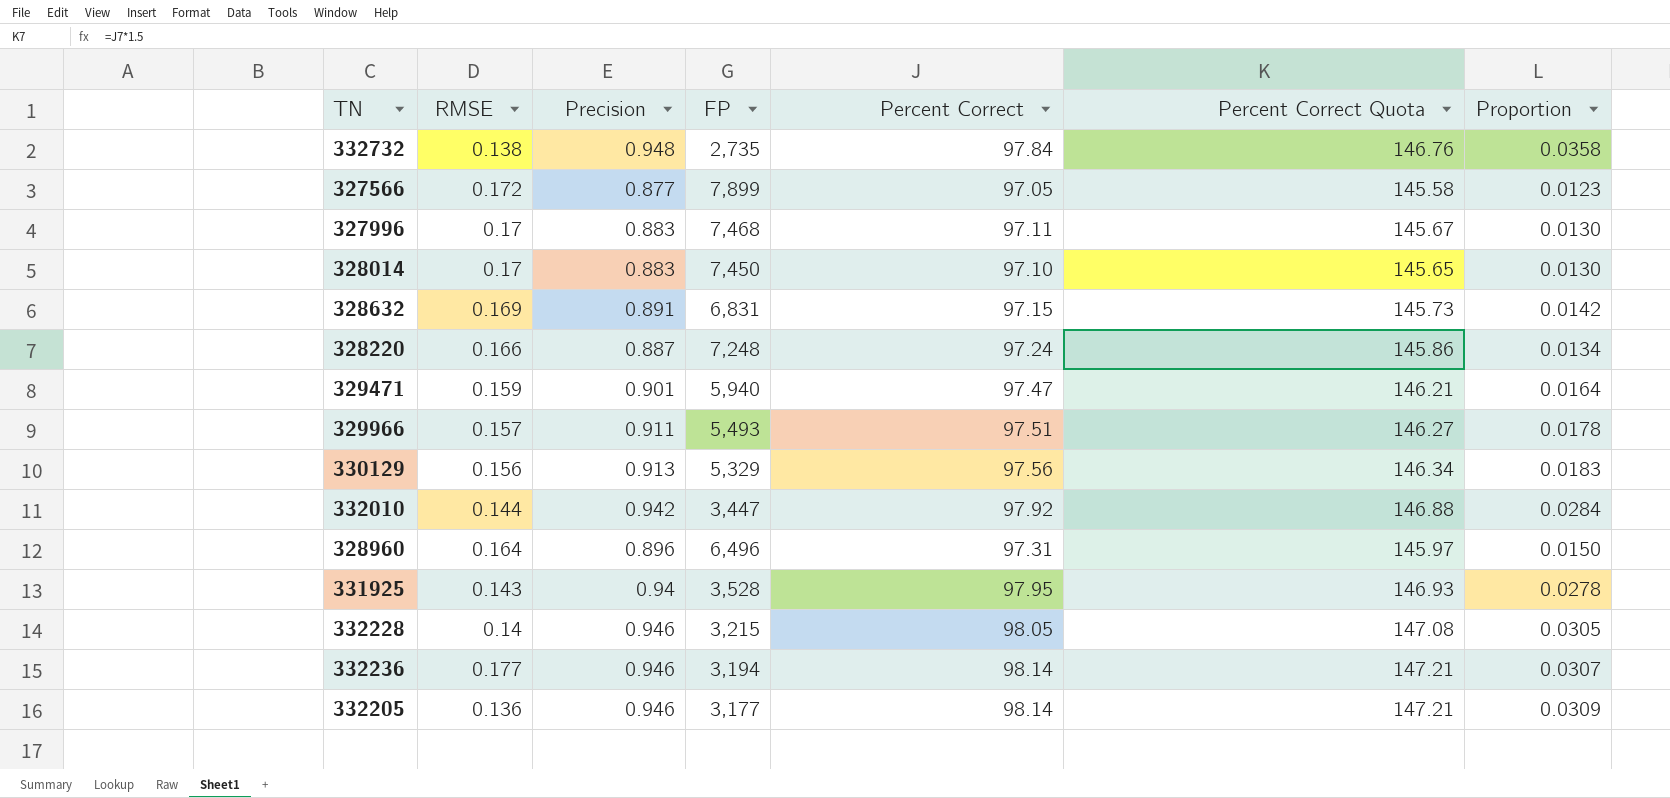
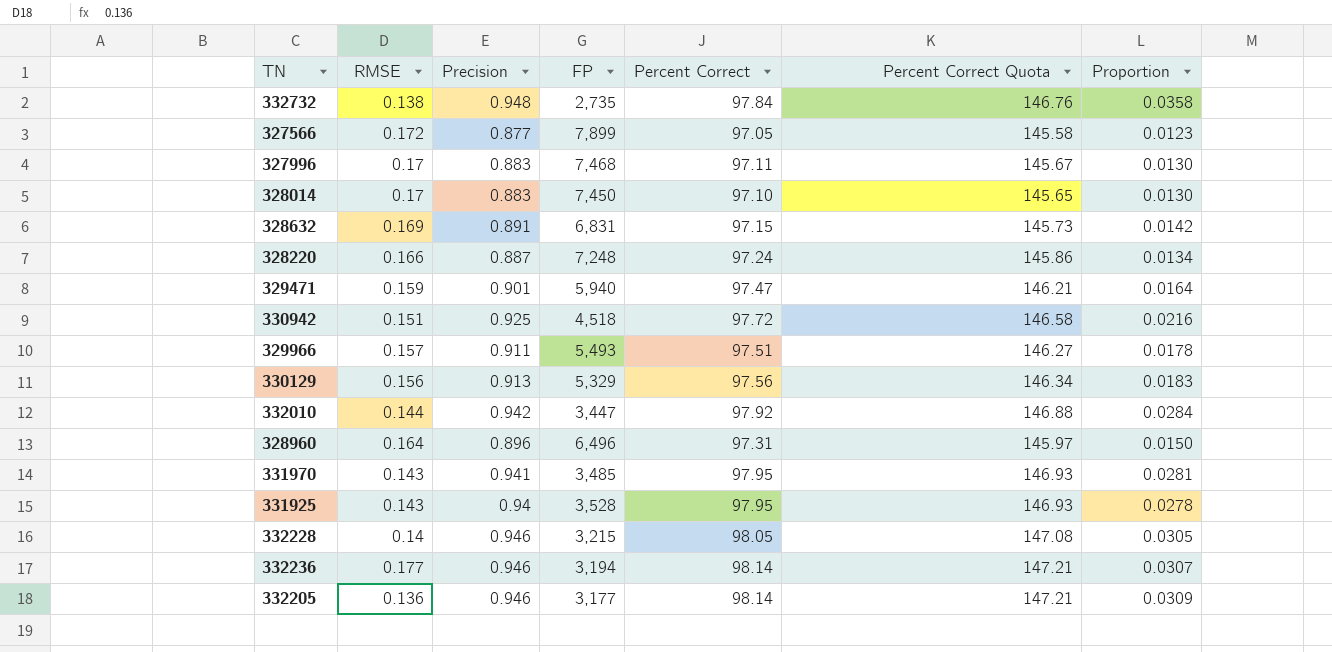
row 330942: none -> 0.151 | 0.925 | 4,518 | 97.72 | 146.58 | 0.0216
row 331970: none -> 0.143 | 0.941 | 3,485 | 97.95 | 146.93 | 0.0281

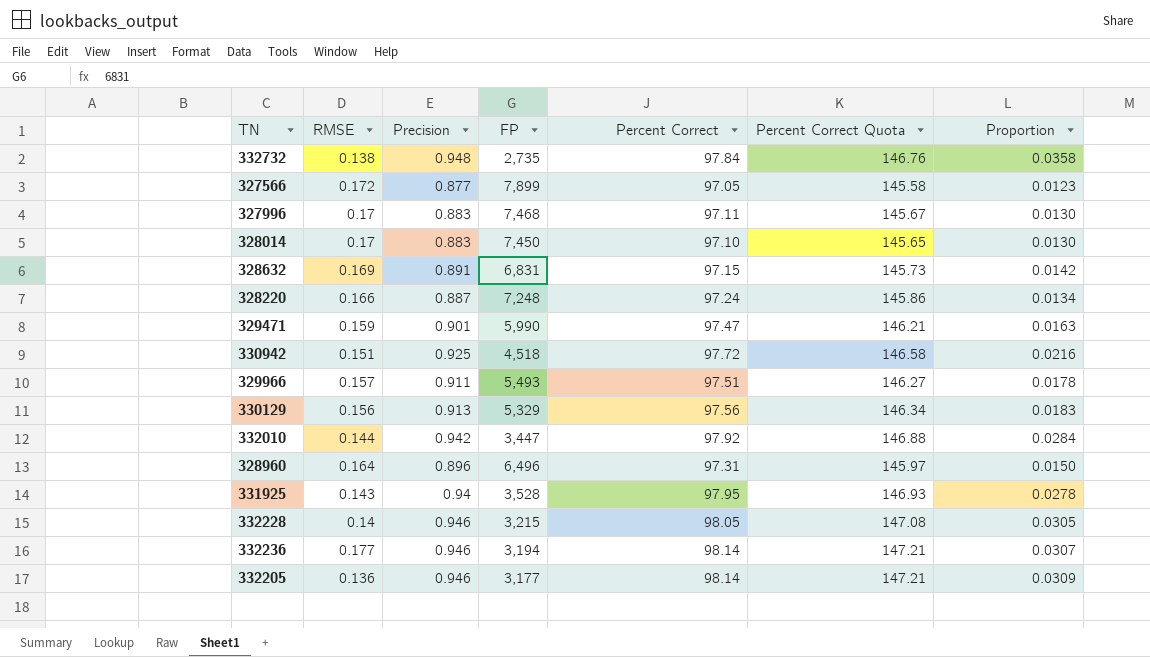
row 331970: 0.143 | 0.941 | 3,485 | 97.95 | 146.93 | 0.0281 -> none
329471 | FP: 5,940 -> 5,990
329471 | Proportion: 0.0164 -> 0.0163

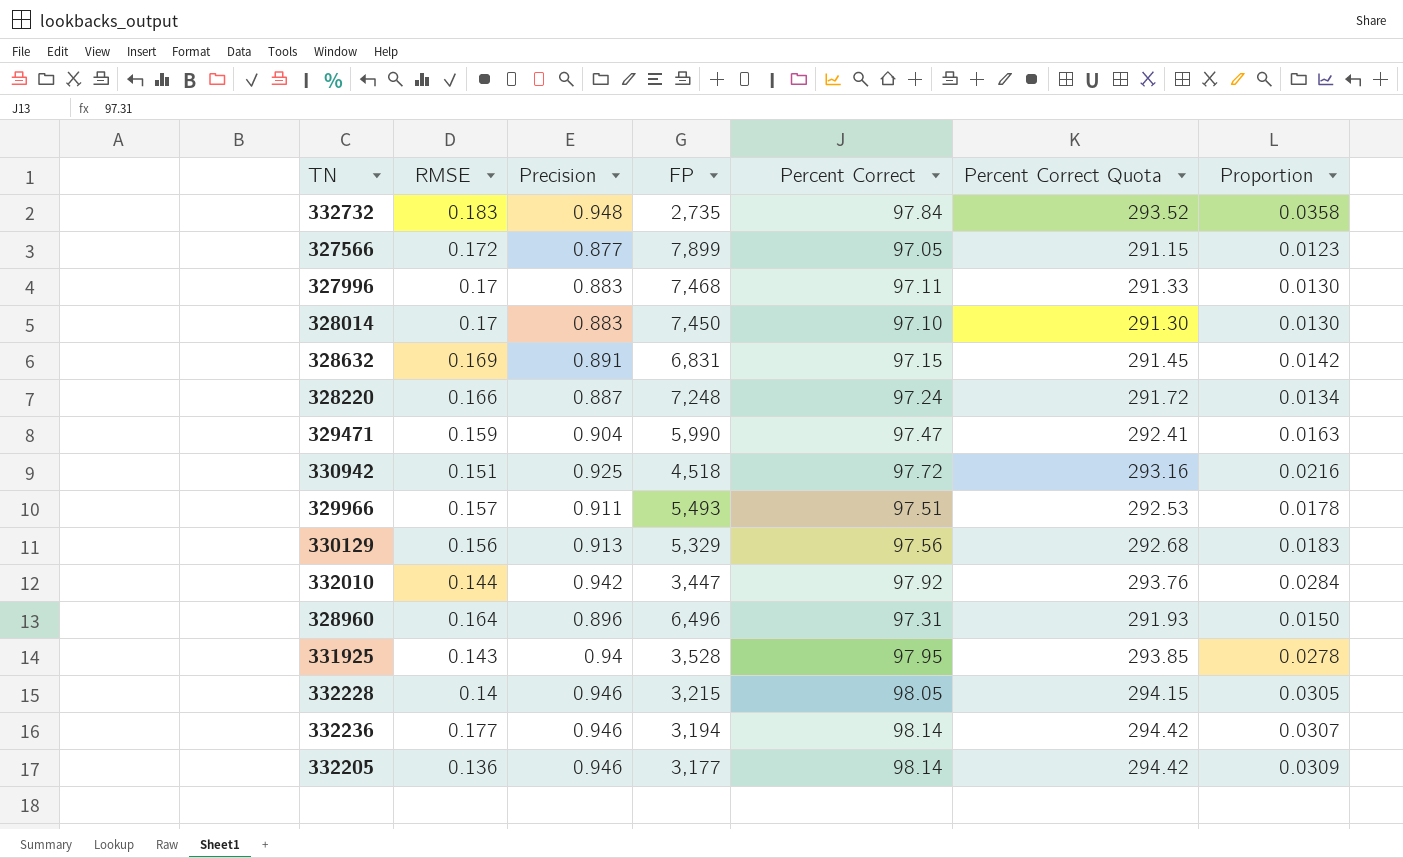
column Percent Correct Quota | formula: [Percent Correct] * 1.5 -> [Percent Correct] * 3
332732 | RMSE: 0.138 -> 0.183
329471 | Precision: 0.901 -> 0.904

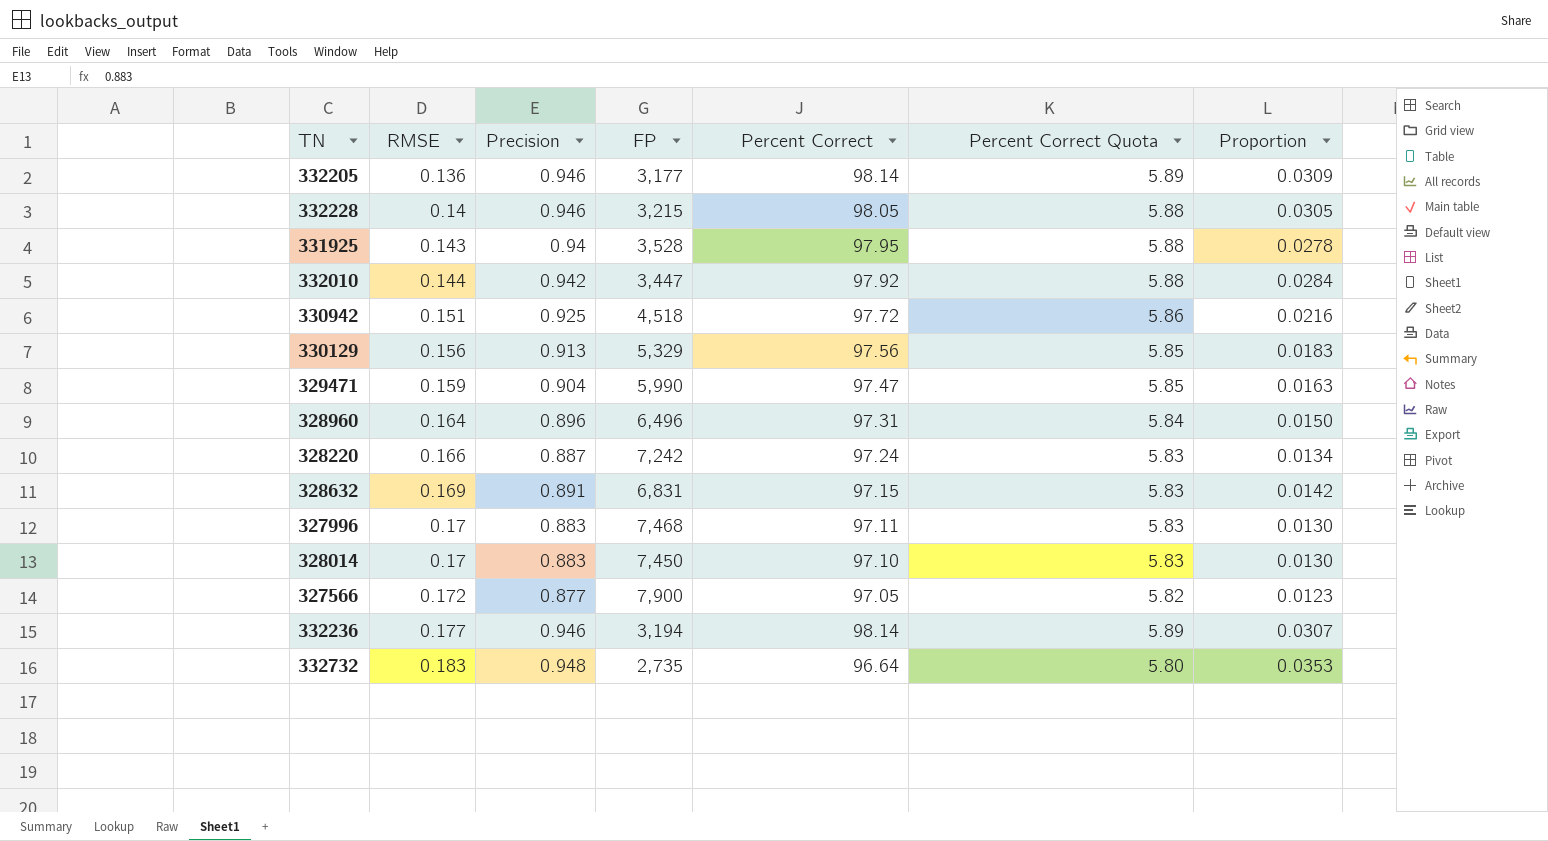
row order: none -> RMSE ascending
column Percent Correct Quota | formula: [Percent Correct] * 3 -> [Percent Correct] * 0.06
row 329966: 0.157 | 0.911 | 5,493 | 97.51 | 292.53 | 0.0178 -> none
328220 | FP: 7,248 -> 7,242
327566 | FP: 7,899 -> 7,900
332732 | Percent Correct: 97.84 -> 96.64
332732 | Proportion: 0.0358 -> 0.0353

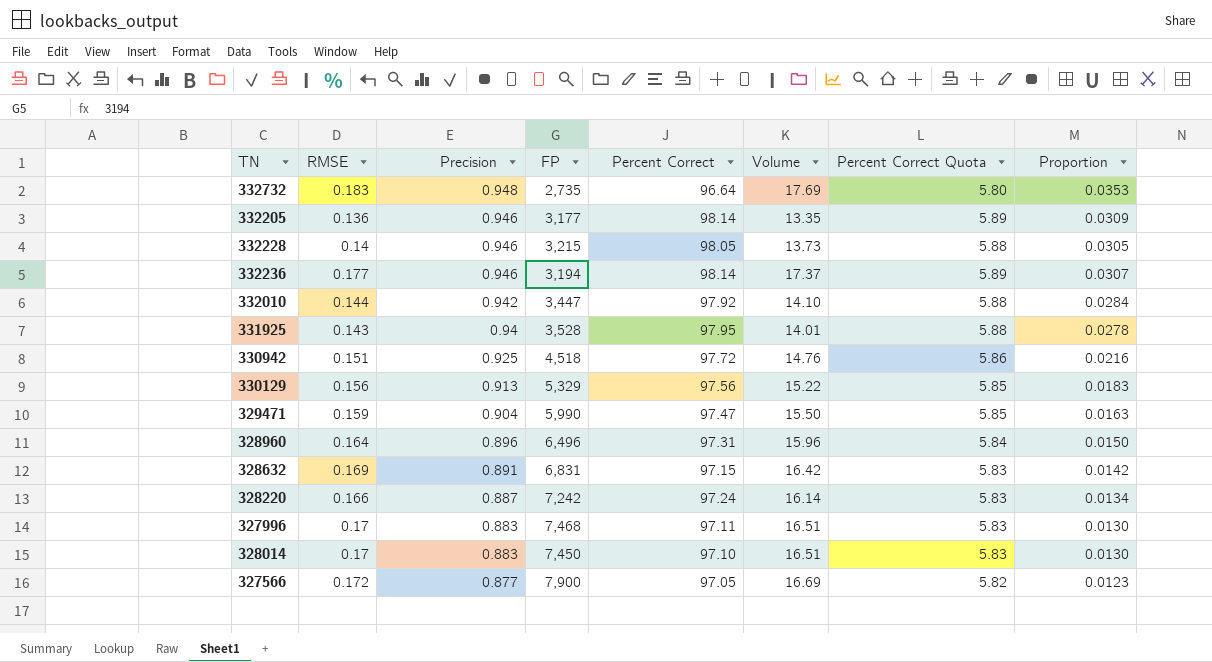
row order: RMSE ascending -> Precision descending
column Volume | formula: none -> [RMSE] * [Percent Correct]

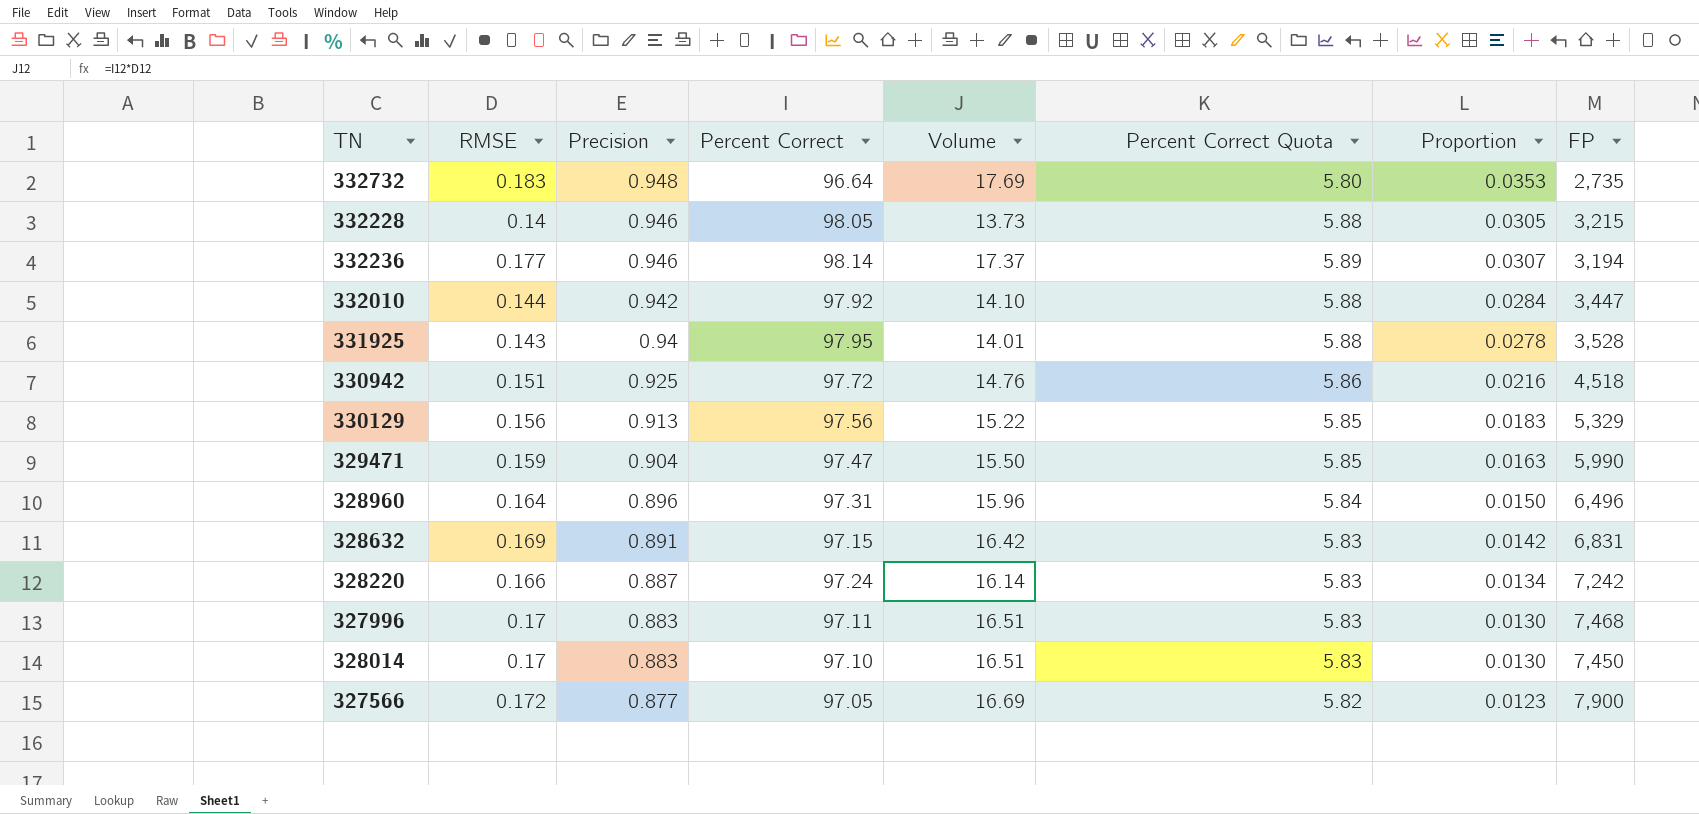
column FP | position: 4 -> 8
row 332205: 0.136 | 0.946 | 3,177 | 98.14 | 13.35 | 5.89 | 0.0309 -> none

